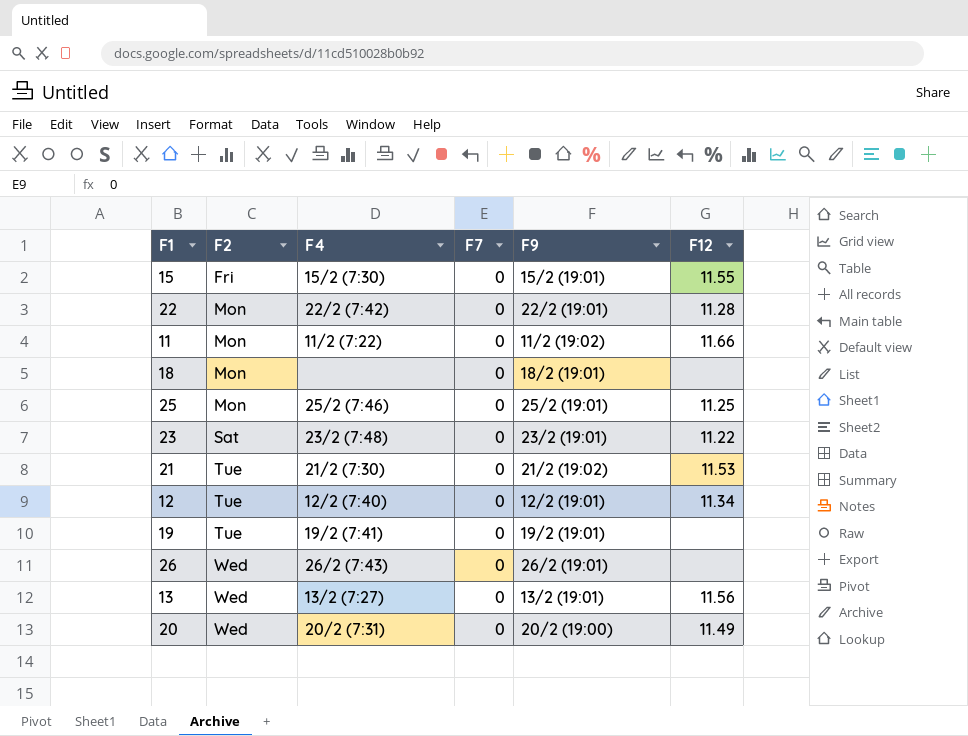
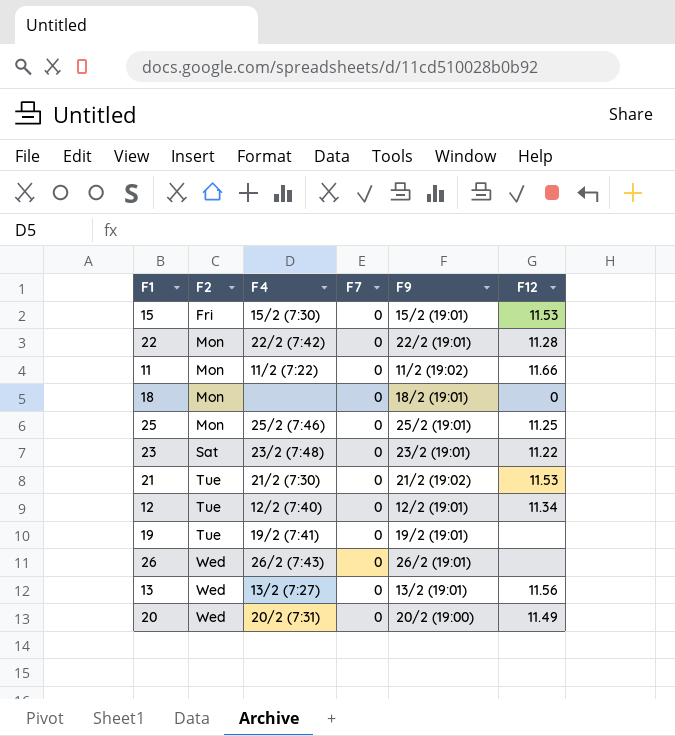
15 | F12: 11.55 -> 11.53
18 | F12: none -> 0

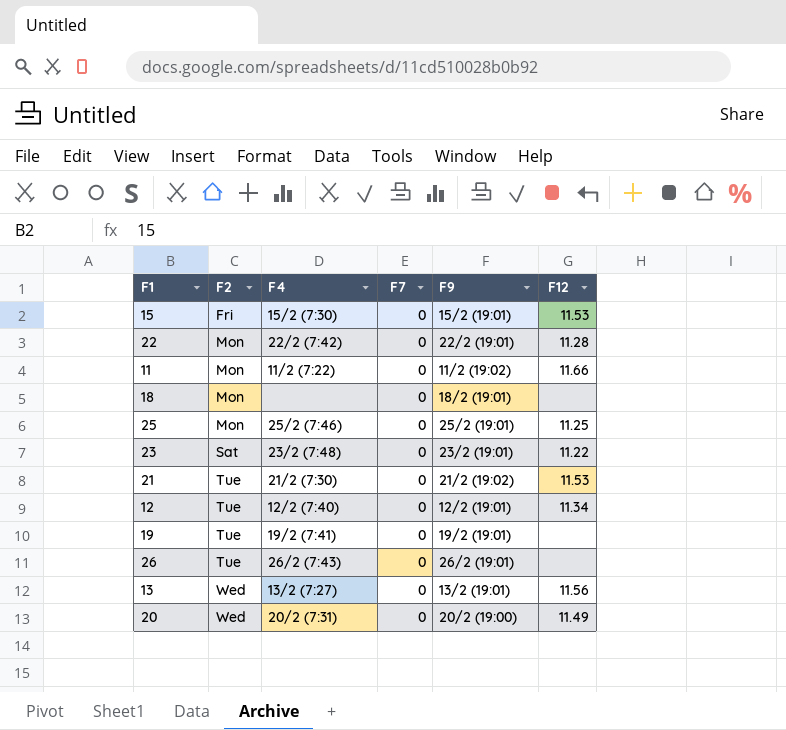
18 | F12: 0 -> none
26 | F2: Wed -> Tue

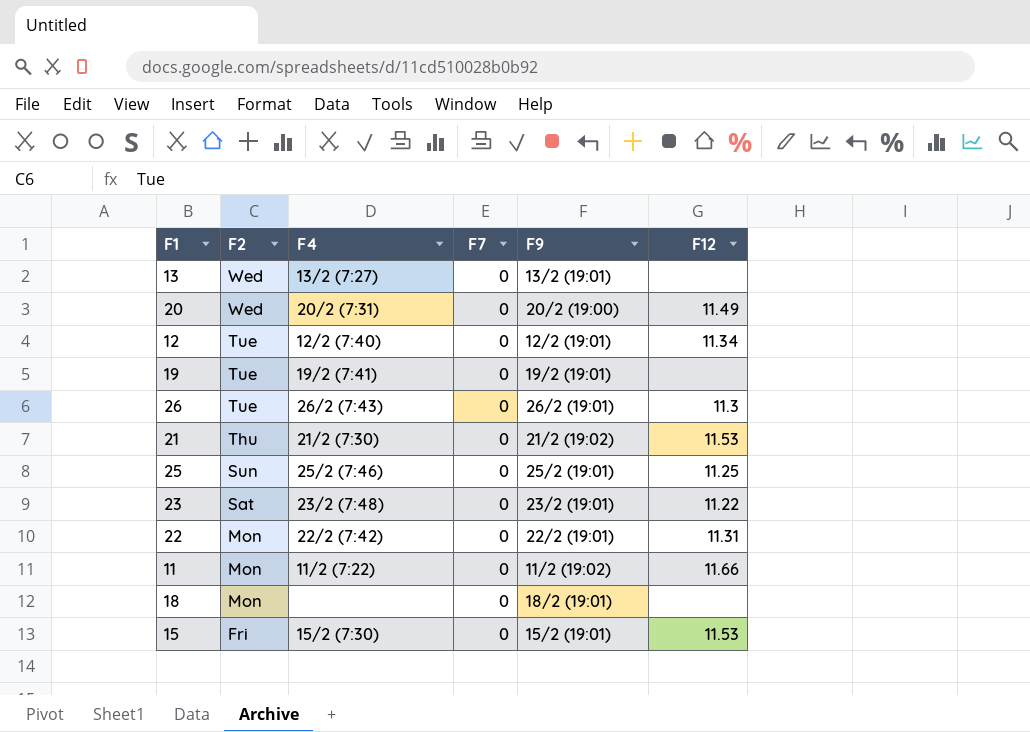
row order: F2 ascending -> F2 descending
13 | F12: 11.56 -> none
26 | F12: none -> 11.3
21 | F2: Tue -> Thu
25 | F2: Mon -> Sun
22 | F12: 11.28 -> 11.31

